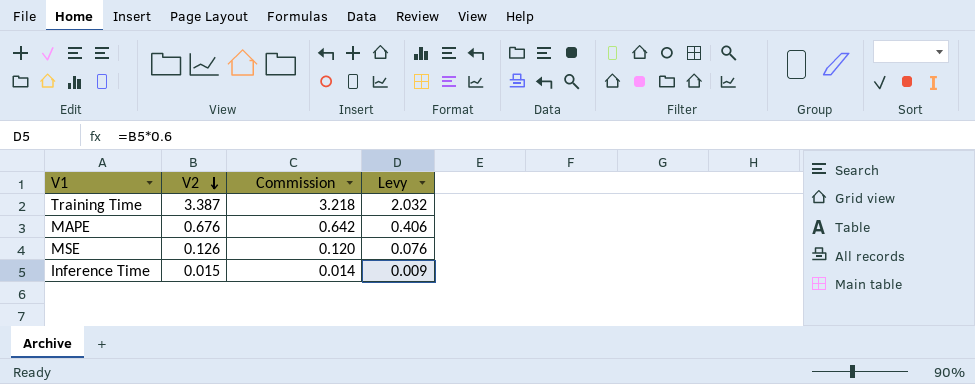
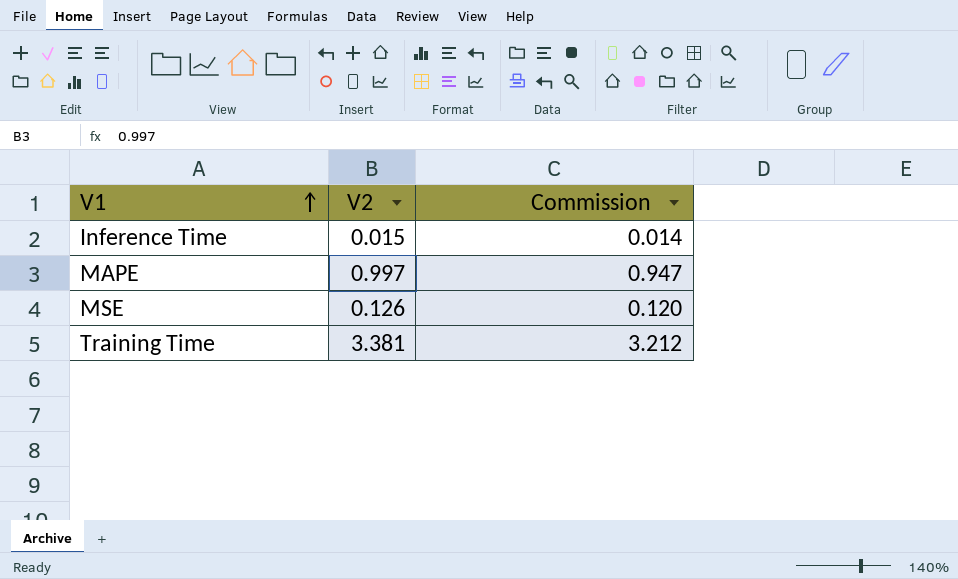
row order: V2 descending -> V1 ascending
column Levy | formula: [V2] * 0.6 -> none
MAPE | V2: 0.676 -> 0.997
MAPE | Commission: 0.642 -> 0.947
Training Time | V2: 3.387 -> 3.381
Training Time | Commission: 3.218 -> 3.212

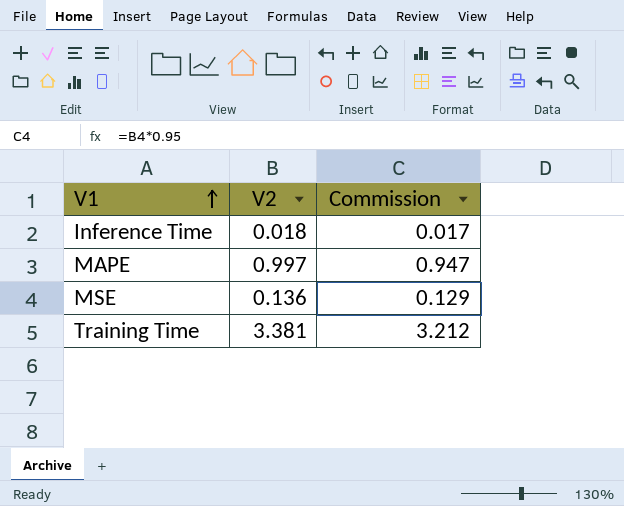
Inference Time | V2: 0.015 -> 0.018
Inference Time | Commission: 0.014 -> 0.017
MSE | V2: 0.126 -> 0.136
MSE | Commission: 0.120 -> 0.129

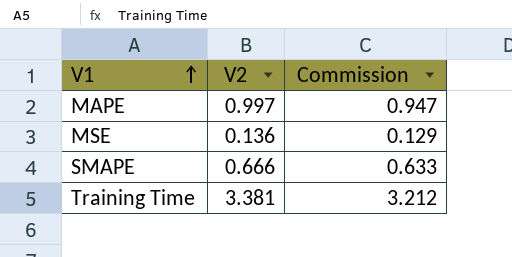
row Inference Time: 0.018 | 0.017 -> none
row SMAPE: none -> 0.666 | 0.633

